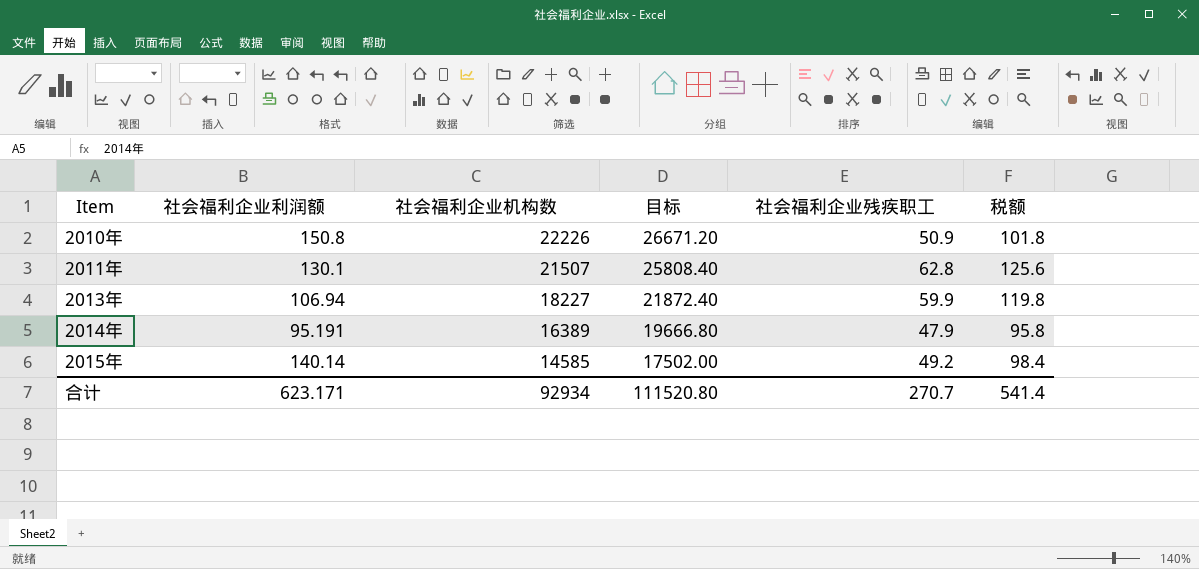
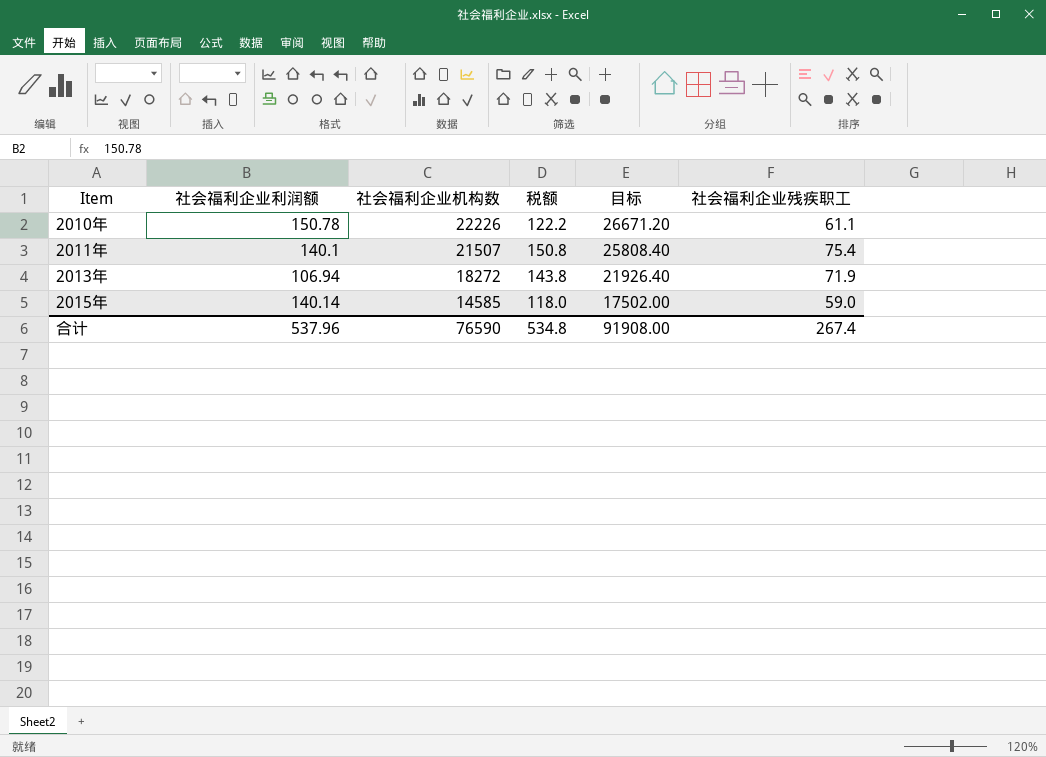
column 税额 | position: 6 -> 4
row 2014年: 95.191 | 16389 | 19666.80 | 47.9 | 95.8 -> none
2010年 | 社会福利企业利润额: 150.8 -> 150.78
2010年 | 税额: 101.8 -> 122.2
2010年 | 社会福利企业残疾职工: 50.9 -> 61.1
2011年 | 社会福利企业利润额: 130.1 -> 140.1
2011年 | 税额: 125.6 -> 150.8
2011年 | 社会福利企业残疾职工: 62.8 -> 75.4
2013年 | 社会福利企业机构数: 18227 -> 18272
2013年 | 税额: 119.8 -> 143.8
2013年 | 目标: 21872.40 -> 21926.40
2013年 | 社会福利企业残疾职工: 59.9 -> 71.9
2015年 | 税额: 98.4 -> 118.0
2015年 | 社会福利企业残疾职工: 49.2 -> 59.0
合计 | 社会福利企业利润额: 623.171 -> 537.96
合计 | 社会福利企业机构数: 92934 -> 76590
合计 | 税额: 541.4 -> 534.8
合计 | 目标: 111520.80 -> 91908.00
合计 | 社会福利企业残疾职工: 270.7 -> 267.4

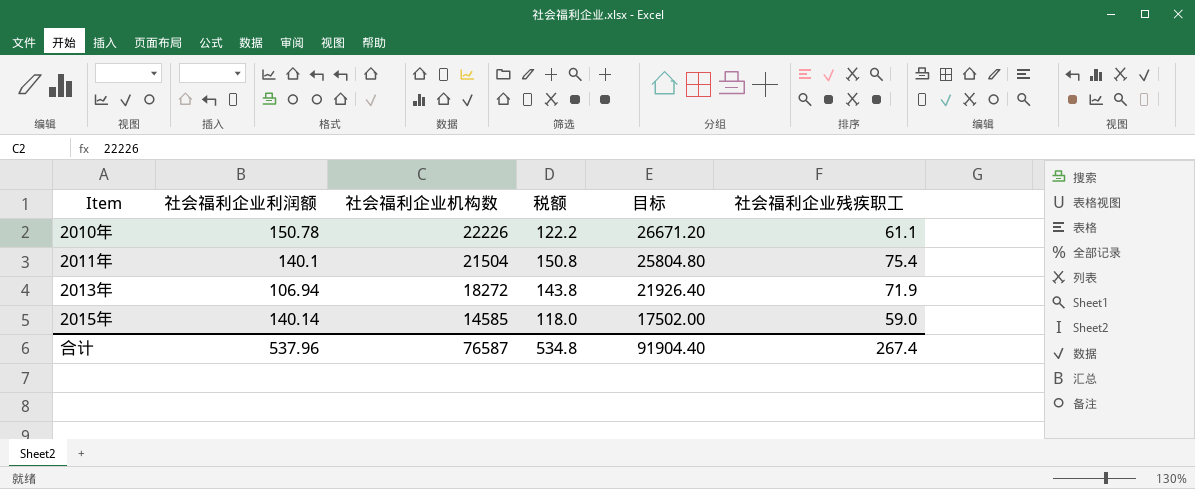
2011年 | 社会福利企业机构数: 21507 -> 21504
2011年 | 目标: 25808.40 -> 25804.80
合计 | 社会福利企业机构数: 76590 -> 76587
合计 | 目标: 91908.00 -> 91904.40

